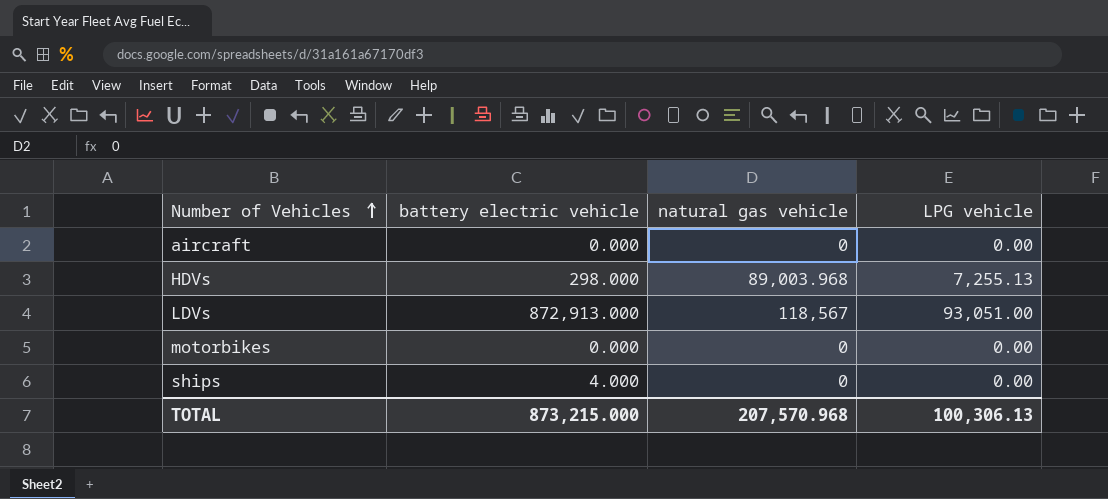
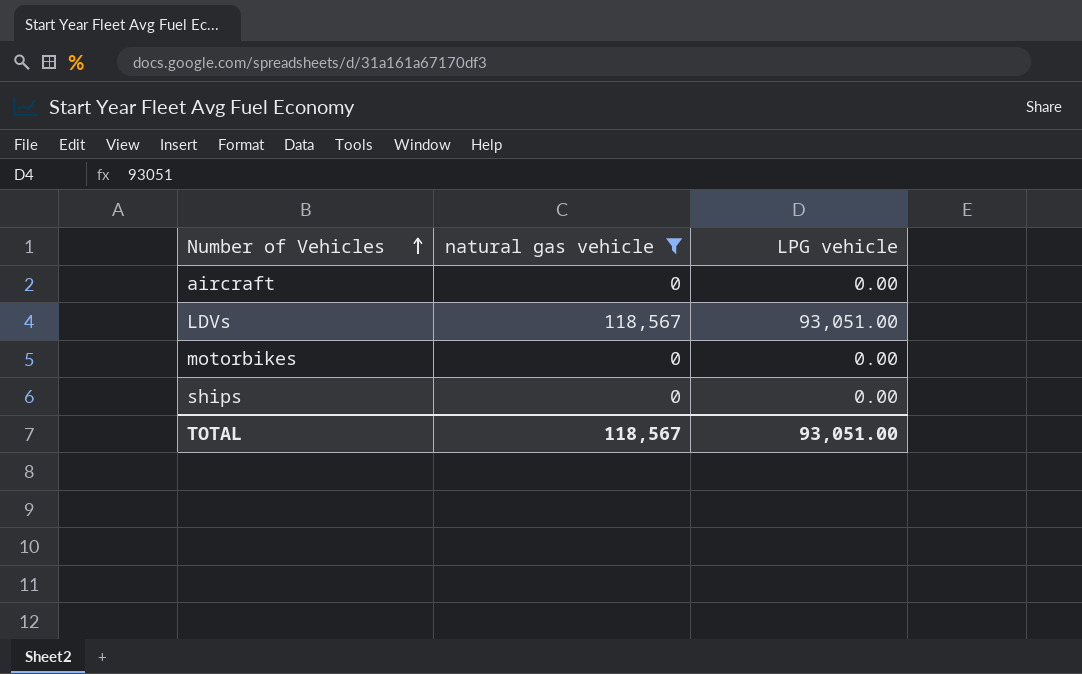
filter: none -> natural gas vehicle != 89,003.968
column battery electric vehicle | position: 2 -> none
TOTAL | natural gas vehicle: 207,570.968 -> 118,567
TOTAL | LPG vehicle: 100,306.13 -> 93,051.00

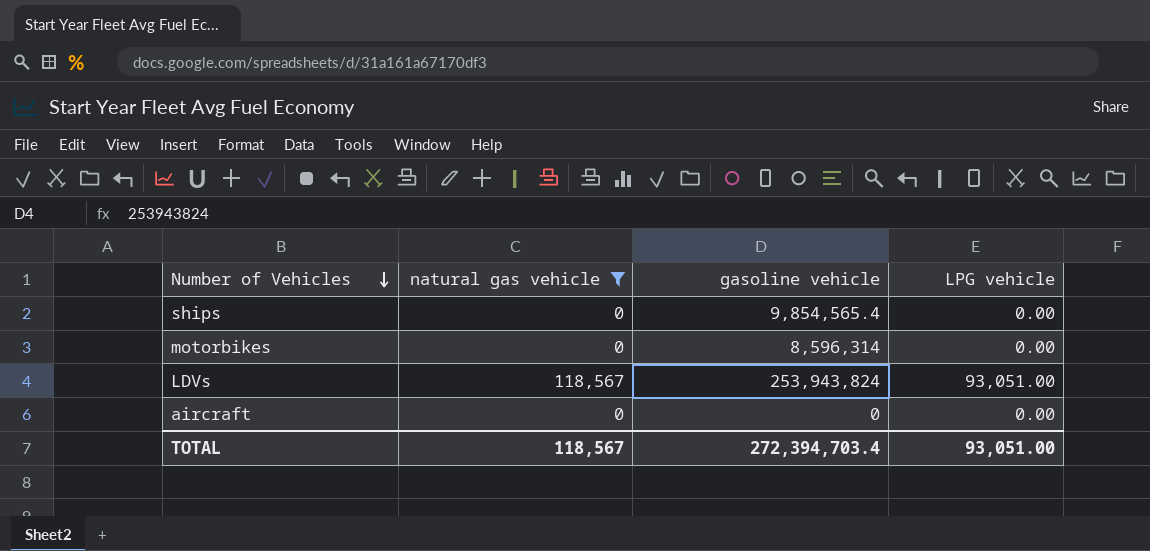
row order: Number of Vehicles ascending -> Number of Vehicles descending
column gasoline vehicle | position: none -> 3

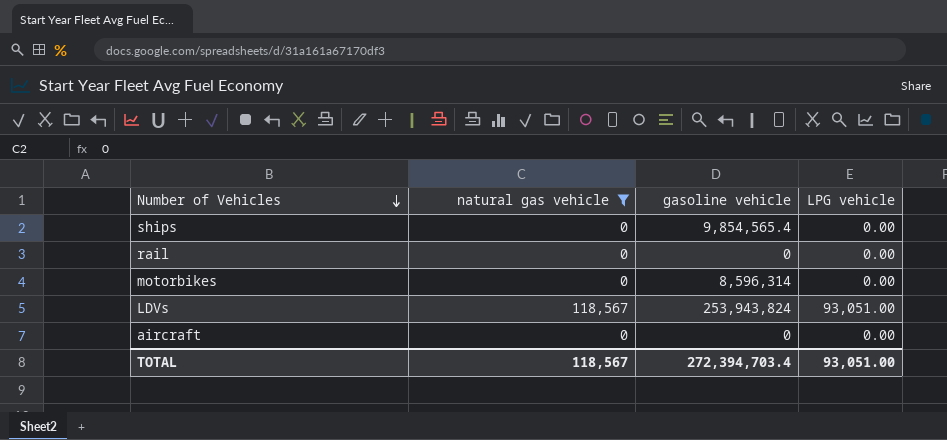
row rail: none -> 0 | 0 | 0.00

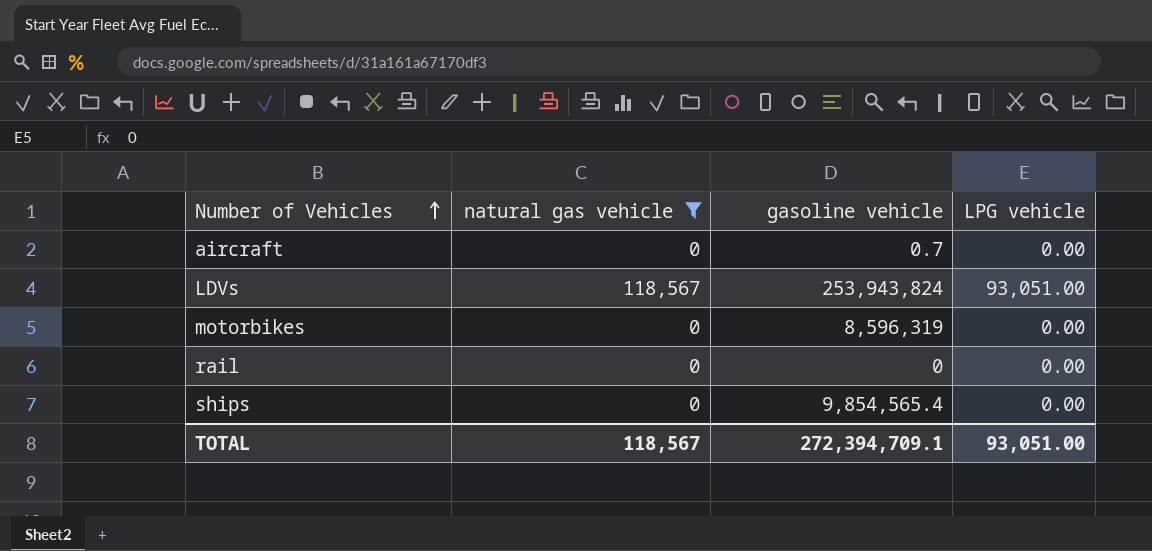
row order: Number of Vehicles descending -> Number of Vehicles ascending
aircraft | gasoline vehicle: 0 -> 0.7
motorbikes | gasoline vehicle: 8,596,314 -> 8,596,319
TOTAL | gasoline vehicle: 272,394,703.4 -> 272,394,709.1

